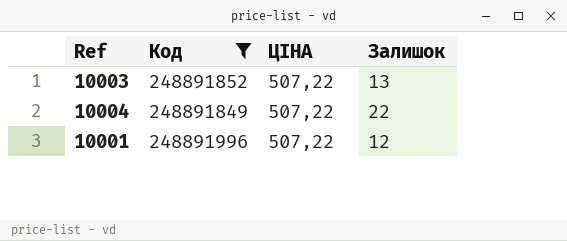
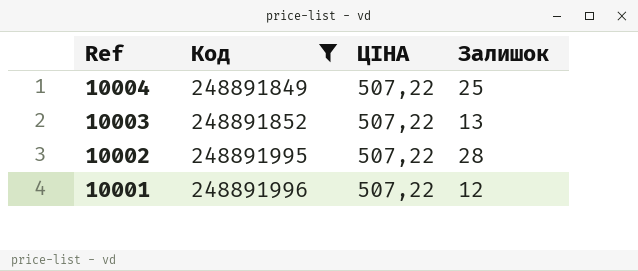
row order: none -> Ref descending
10004 | Залишок: 22 -> 25
row 10002: none -> 248891995 | 507,22 | 28

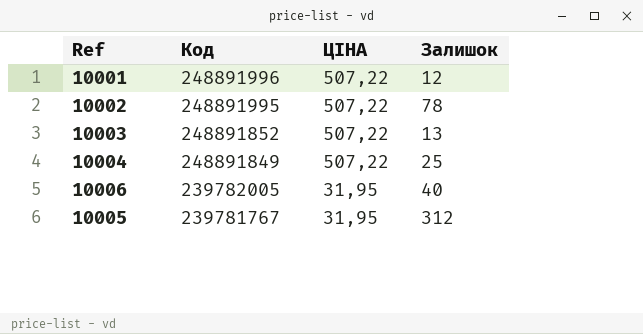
filter: Код >= 248891849 -> none
row order: Ref descending -> Код descending
10002 | Залишок: 28 -> 78

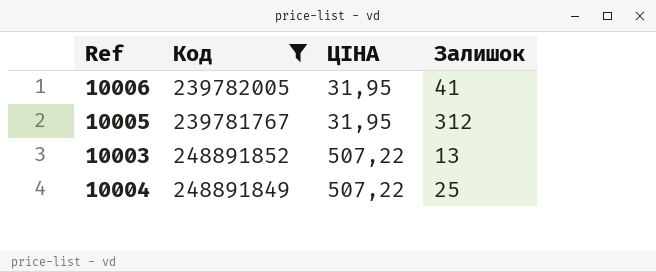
filter: none -> Код <= 248891852
row order: Код descending -> ЦІНА ascending
10006 | Залишок: 40 -> 41

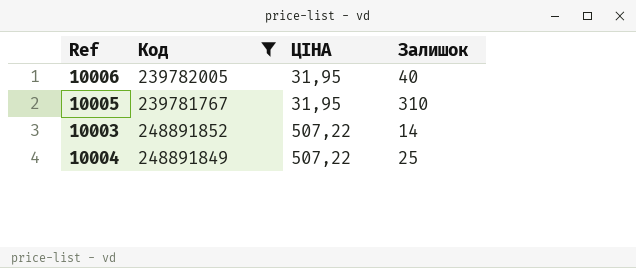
10006 | Залишок: 41 -> 40
10005 | Залишок: 312 -> 310
10003 | Залишок: 13 -> 14

